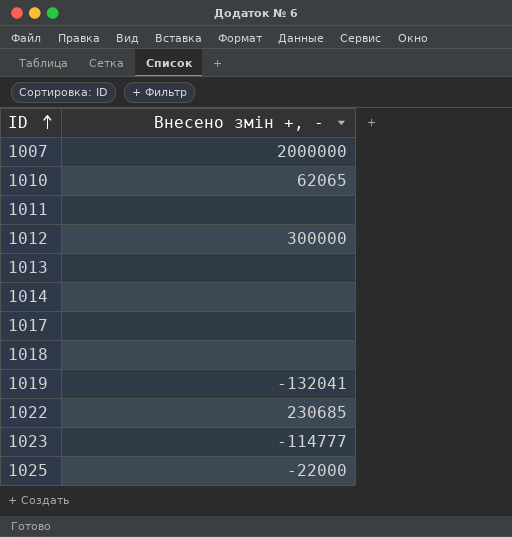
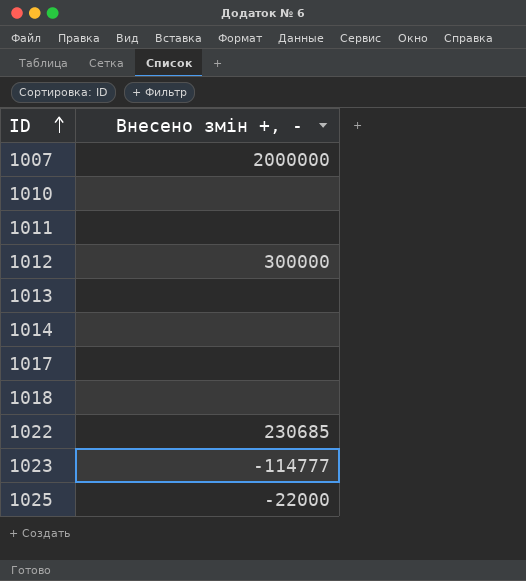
row 1019: -132041 -> none
1010 | Внесено змін +, -: 62065 -> none

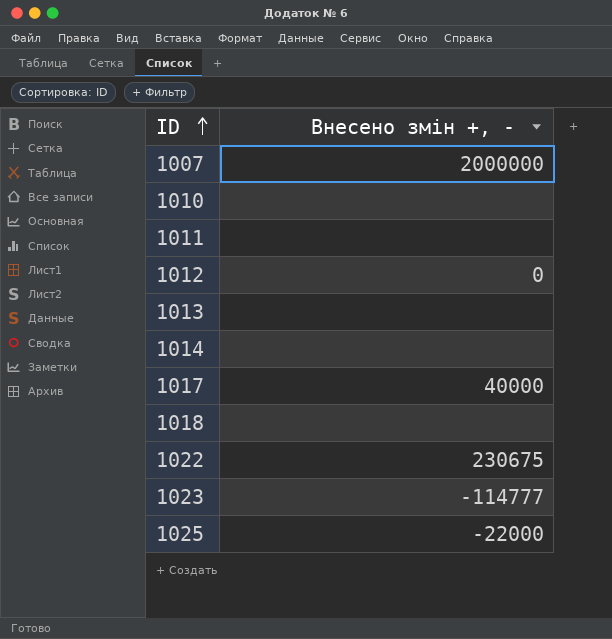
1012 | Внесено змін +, -: 300000 -> 0
1017 | Внесено змін +, -: none -> 40000
1022 | Внесено змін +, -: 230685 -> 230675

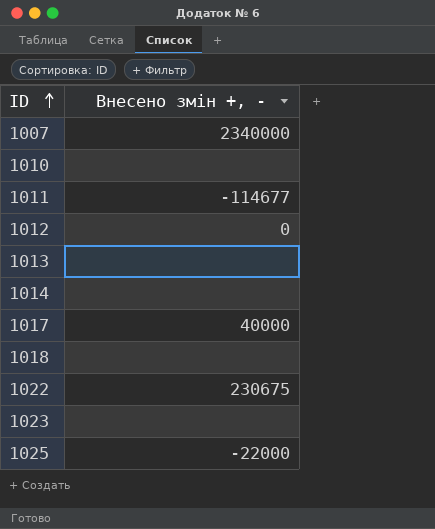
1007 | Внесено змін +, -: 2000000 -> 2340000
1011 | Внесено змін +, -: none -> -114677
1023 | Внесено змін +, -: -114777 -> none

